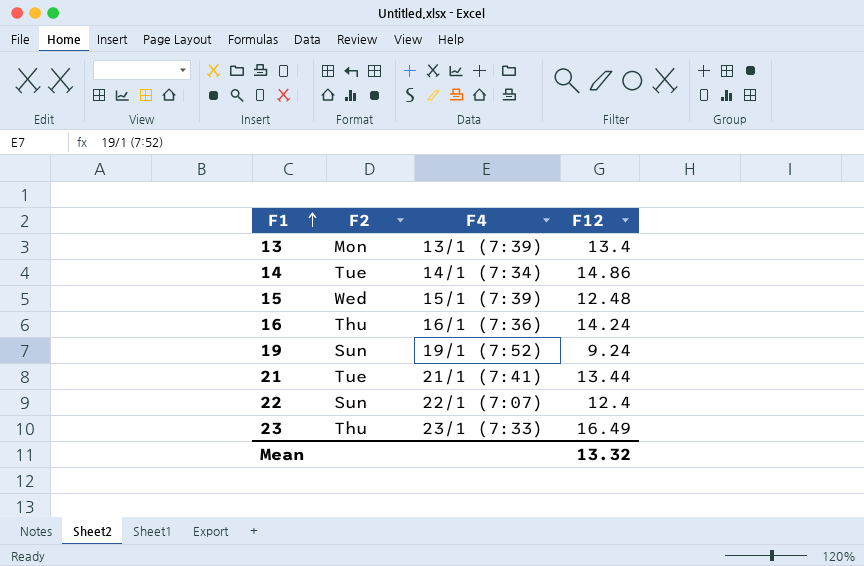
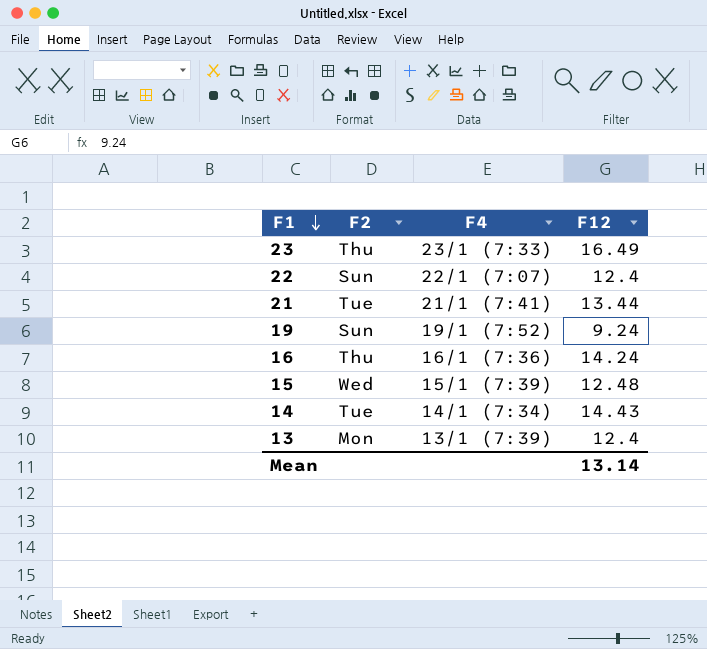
row order: F1 ascending -> F1 descending
14 | F12: 14.86 -> 14.43
13 | F12: 13.4 -> 12.4
Mean | F12: 13.32 -> 13.14

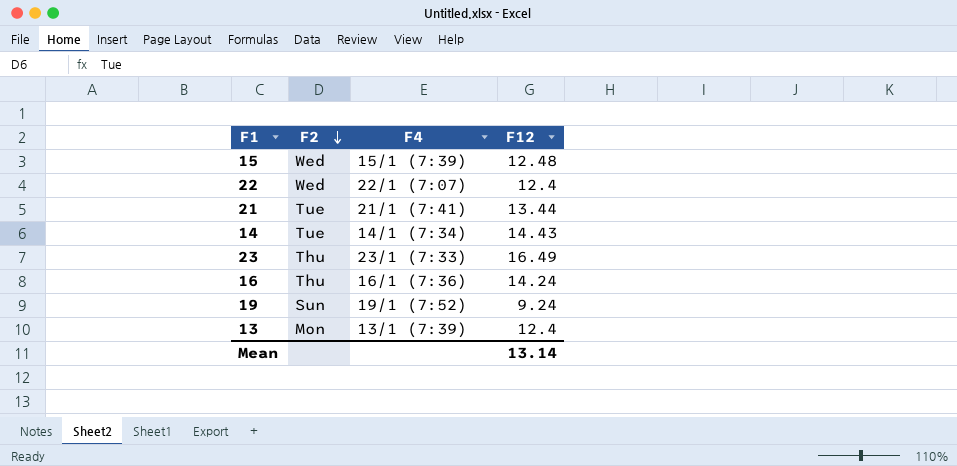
row order: F1 descending -> F2 descending
22 | F2: Sun -> Wed

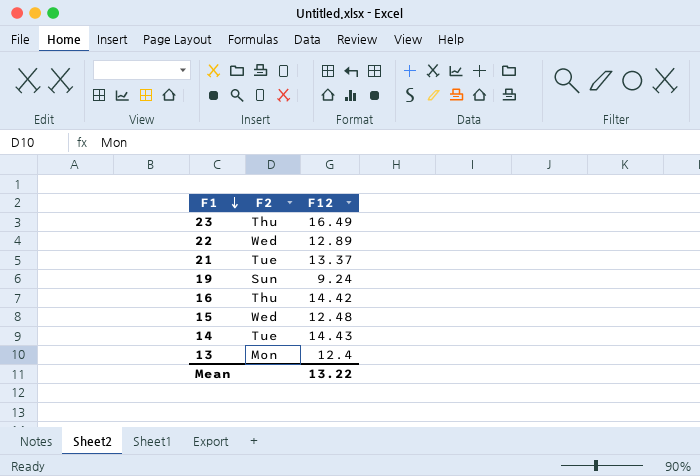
row order: F2 descending -> F1 descending
column F4 | position: 3 -> none
22 | F12: 12.4 -> 12.89
21 | F12: 13.44 -> 13.37
16 | F12: 14.24 -> 14.42
Mean | F12: 13.14 -> 13.22

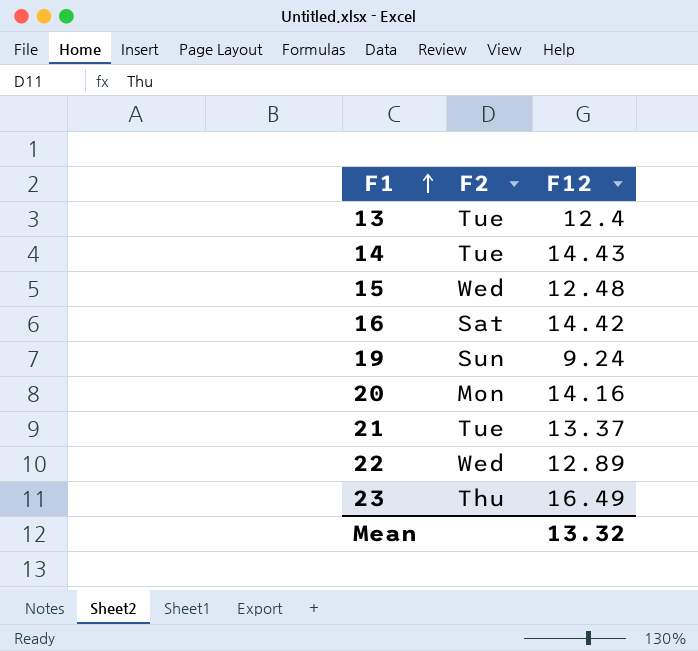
row order: F1 descending -> F1 ascending
13 | F2: Mon -> Tue
16 | F2: Thu -> Sat
row 20: none -> Mon | 14.16
Mean | F12: 13.22 -> 13.32

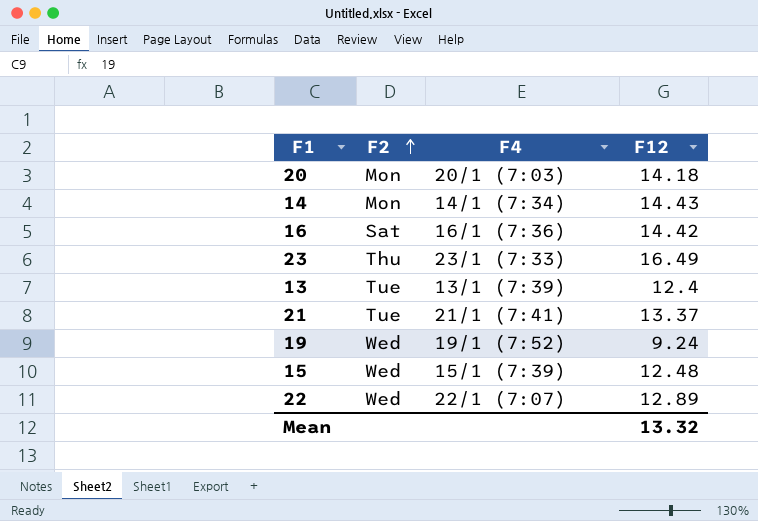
row order: F1 ascending -> F2 ascending
column F4 | position: none -> 3
20 | F12: 14.16 -> 14.18
14 | F2: Tue -> Mon
19 | F2: Sun -> Wed

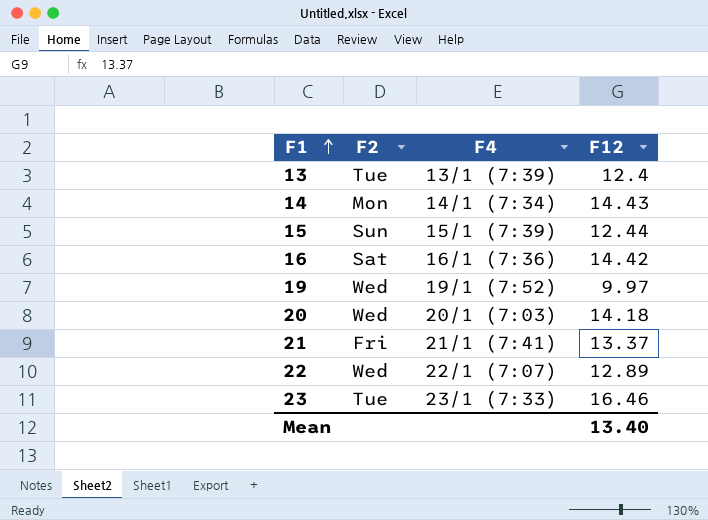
row order: F2 ascending -> F1 ascending
15 | F2: Wed -> Sun
15 | F12: 12.48 -> 12.44
19 | F12: 9.24 -> 9.97
20 | F2: Mon -> Wed
21 | F2: Tue -> Fri
23 | F2: Thu -> Tue
23 | F12: 16.49 -> 16.46
Mean | F12: 13.32 -> 13.40

